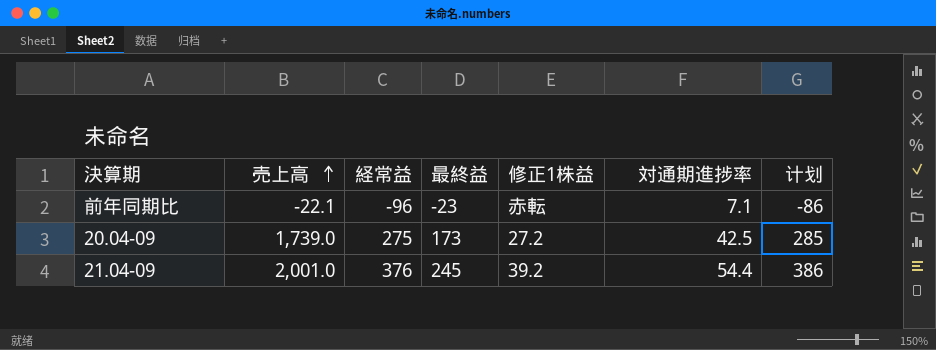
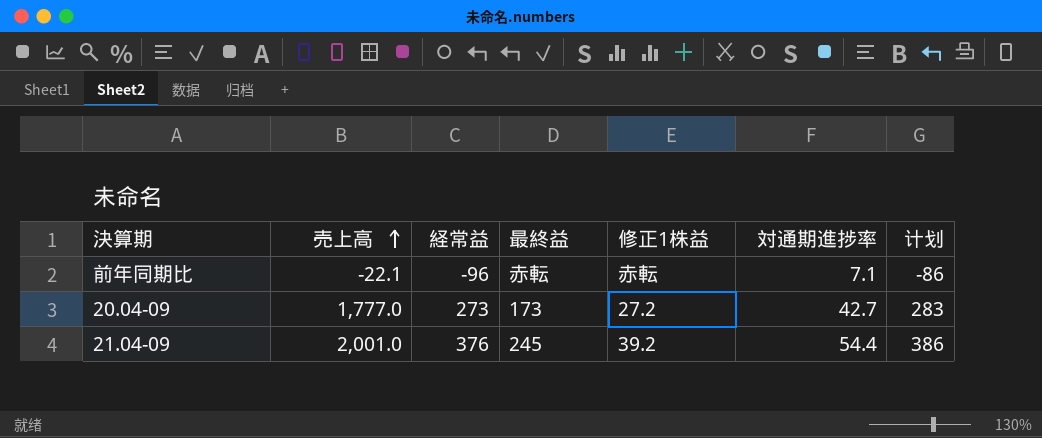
前年同期比 | 最終益: -23 -> 赤転
20.04-09 | 売上高: 1,739.0 -> 1,777.0
20.04-09 | 経常益: 275 -> 273
20.04-09 | 対通期進捗率: 42.5 -> 42.7
20.04-09 | 计划: 285 -> 283

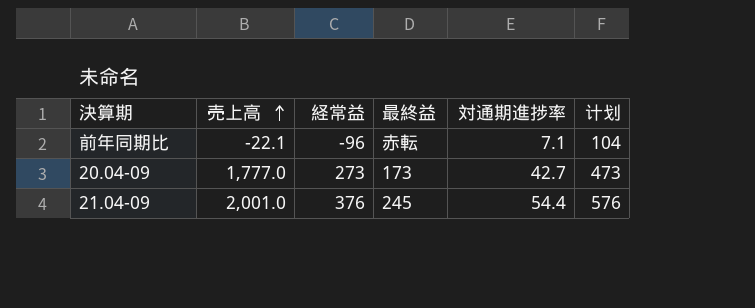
column 修正1株益 | position: 5 -> none
column 计划 | formula: [経常益] + 10 -> [経常益] + 200

